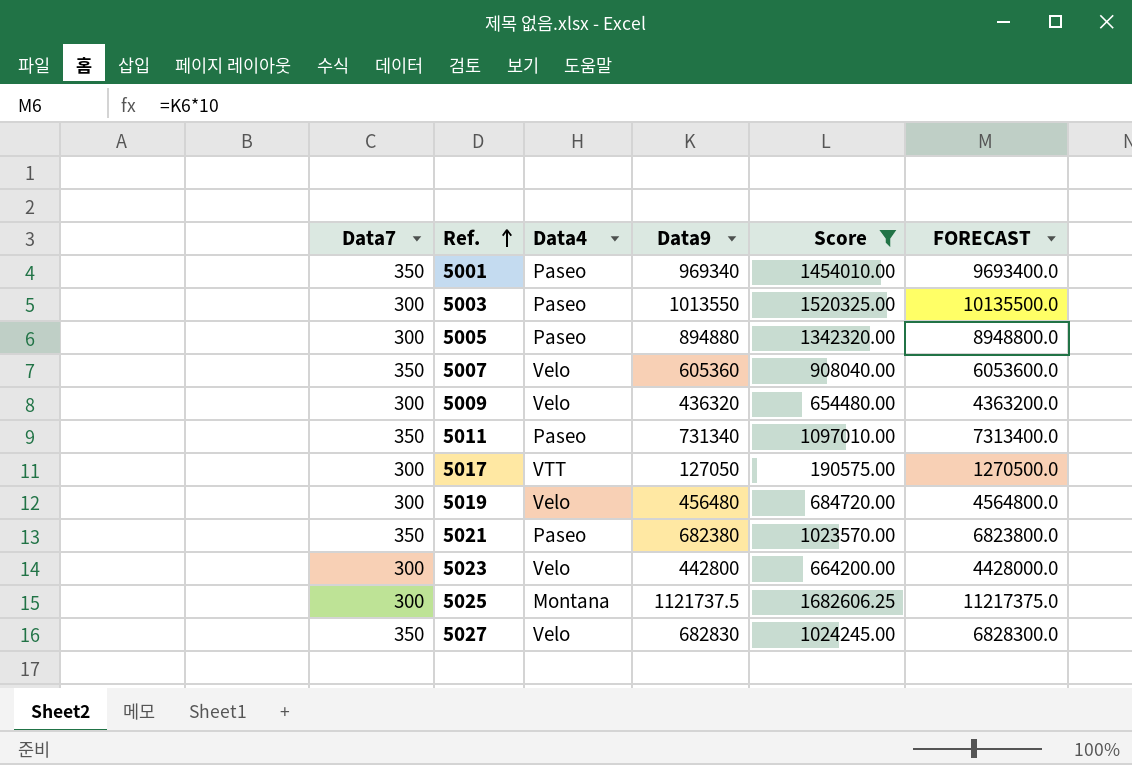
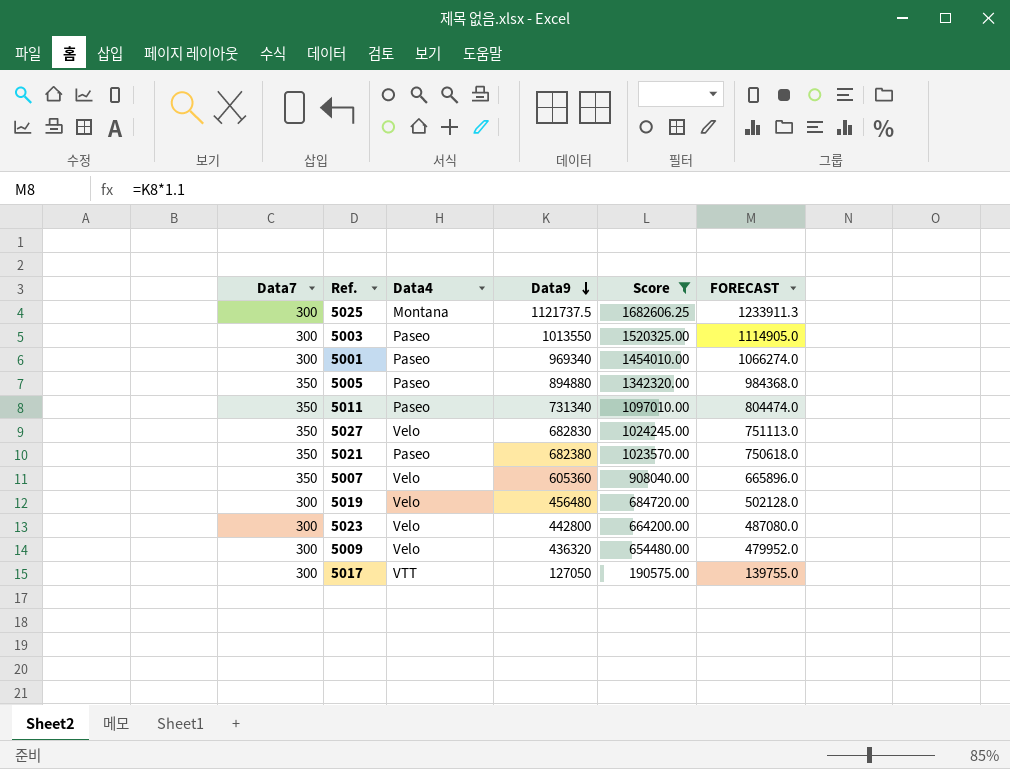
row order: Ref. ascending -> Data9 descending
column FORECAST | formula: [Data9] * 10 -> [Data9] * 1.1
5001 | Data7: 350 -> 300
5005 | Data7: 300 -> 350

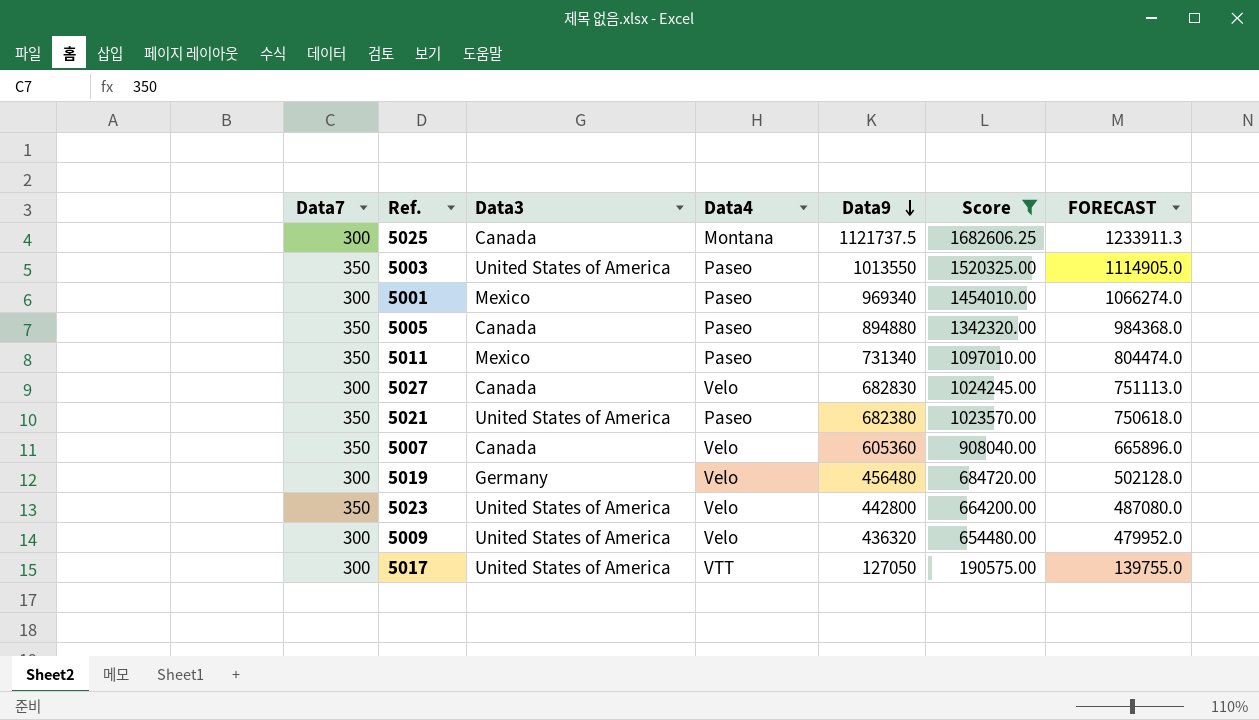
column Data3 | position: none -> 3
5003 | Data7: 300 -> 350
5027 | Data7: 350 -> 300
5023 | Data7: 300 -> 350

